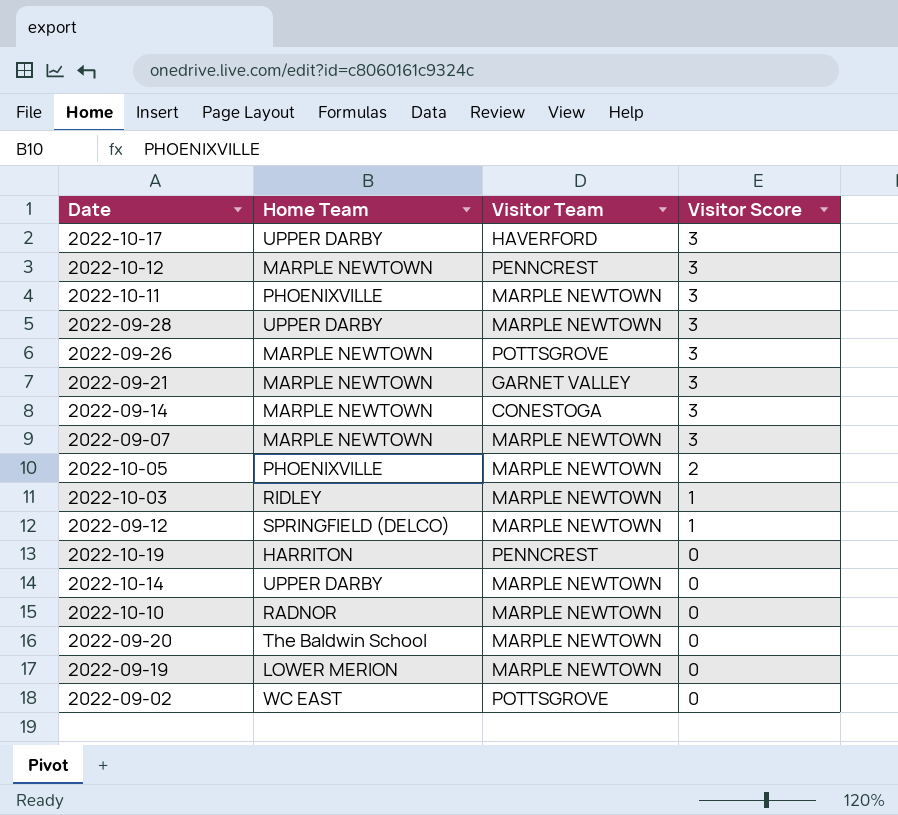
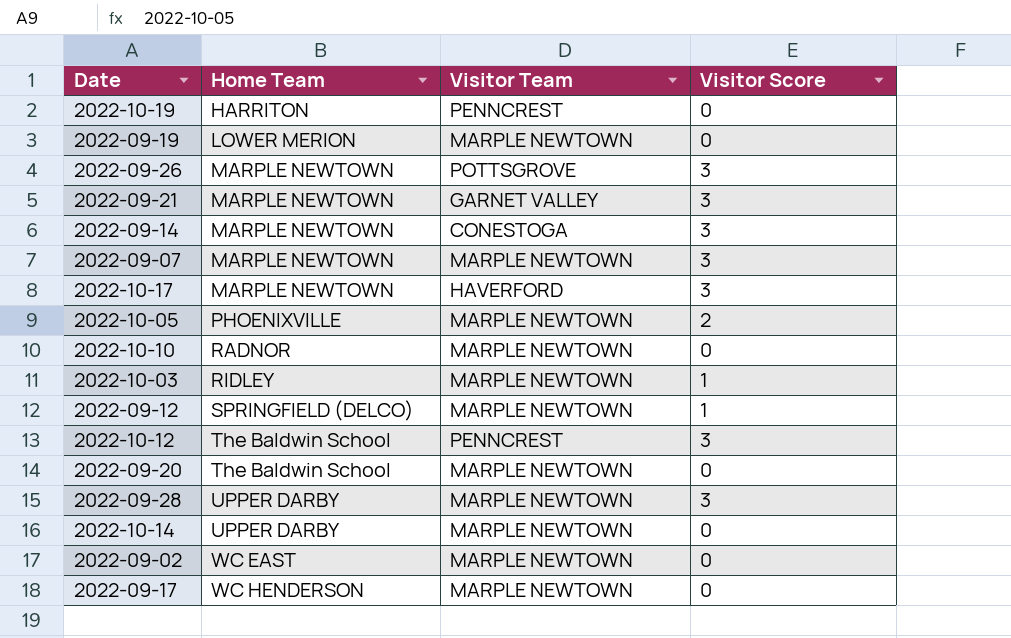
row order: Visitor Score descending -> Home Team ascending
row 2022-10-11: PHOENIXVILLE | MARPLE NEWTOWN | 3 -> none
2022-10-17 | Home Team: UPPER DARBY -> MARPLE NEWTOWN
2022-10-12 | Home Team: MARPLE NEWTOWN -> The Baldwin School
2022-09-02 | Visitor Team: POTTSGROVE -> MARPLE NEWTOWN
row 2022-09-17: none -> WC HENDERSON | MARPLE NEWTOWN | 0

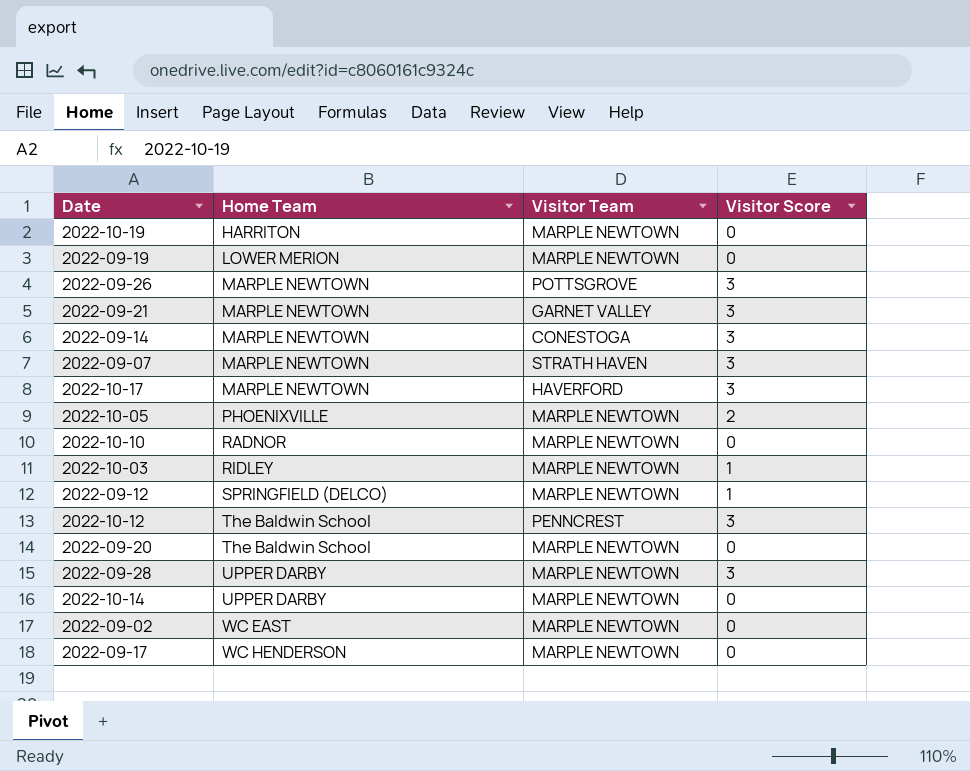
2022-10-19 | Visitor Team: PENNCREST -> MARPLE NEWTOWN
2022-09-07 | Visitor Team: MARPLE NEWTOWN -> STRATH HAVEN

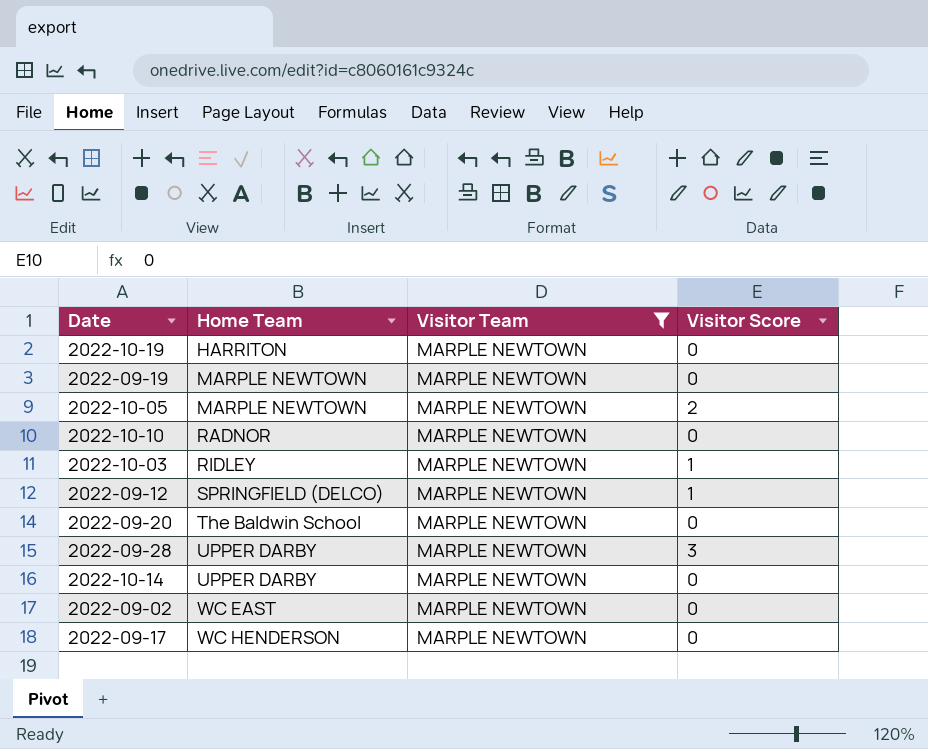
filter: none -> Visitor Team = MARPLE NEWTOWN
2022-09-19 | Home Team: LOWER MERION -> MARPLE NEWTOWN
2022-10-05 | Home Team: PHOENIXVILLE -> MARPLE NEWTOWN

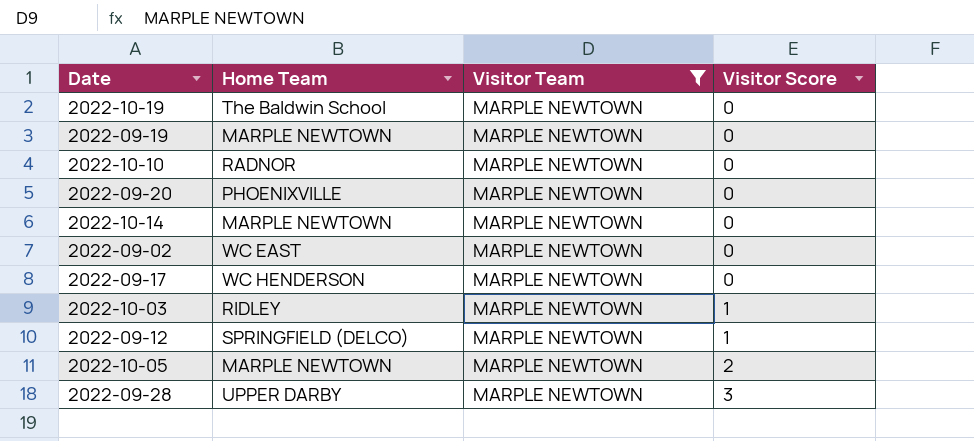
row order: Home Team ascending -> Visitor Score ascending
2022-10-19 | Home Team: HARRITON -> The Baldwin School
2022-09-20 | Home Team: The Baldwin School -> PHOENIXVILLE
2022-10-14 | Home Team: UPPER DARBY -> MARPLE NEWTOWN

